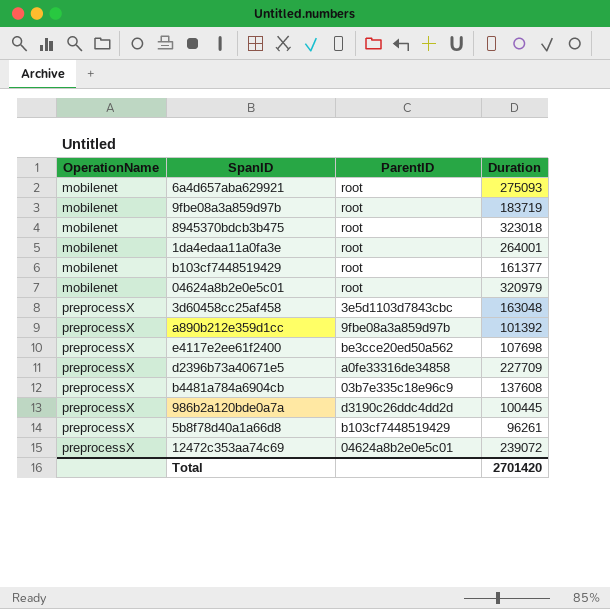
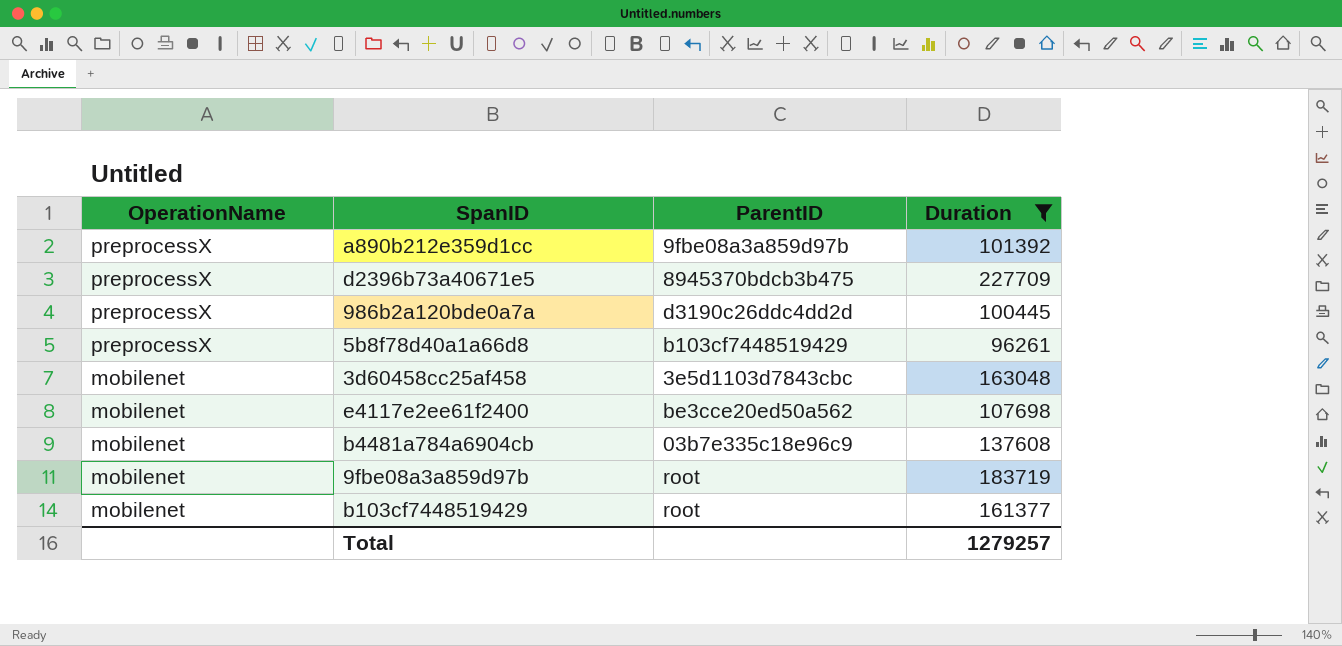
filter: none -> Duration <= 227709
row order: OperationName ascending -> OperationName descending
d2396b73a40671e5 | ParentID: a0fe33316de34858 -> 8945370bdcb3b475
3d60458cc25af458 | OperationName: preprocessX -> mobilenet
e4117e2ee61f2400 | OperationName: preprocessX -> mobilenet
b4481a784a6904cb | OperationName: preprocessX -> mobilenet
Total | Duration: 2701420 -> 1279257

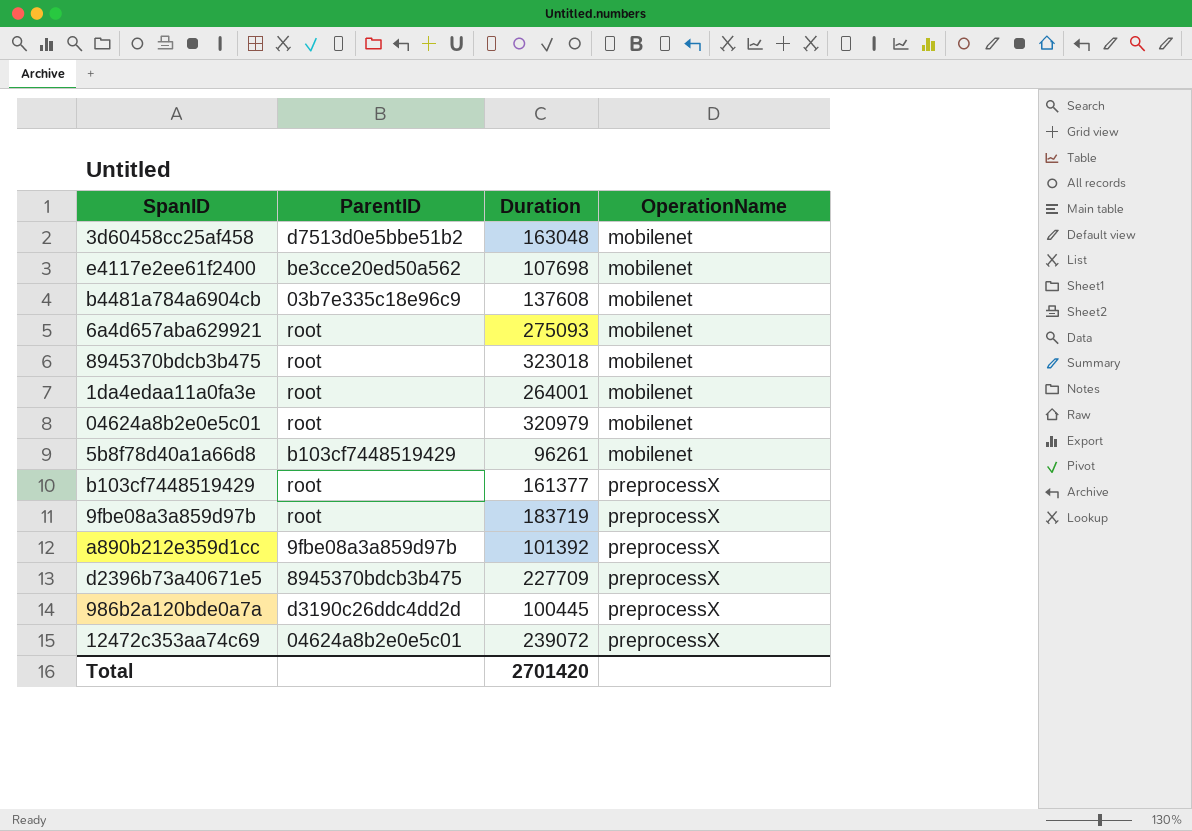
filter: Duration <= 227709 -> none
row order: OperationName descending -> OperationName ascending
column OperationName | position: 1 -> 4
3d60458cc25af458 | ParentID: 3e5d1103d7843cbc -> d7513d0e5bbe51b2
5b8f78d40a1a66d8 | OperationName: preprocessX -> mobilenet
b103cf7448519429 | OperationName: mobilenet -> preprocessX
9fbe08a3a859d97b | OperationName: mobilenet -> preprocessX
Total | Duration: 1279257 -> 2701420

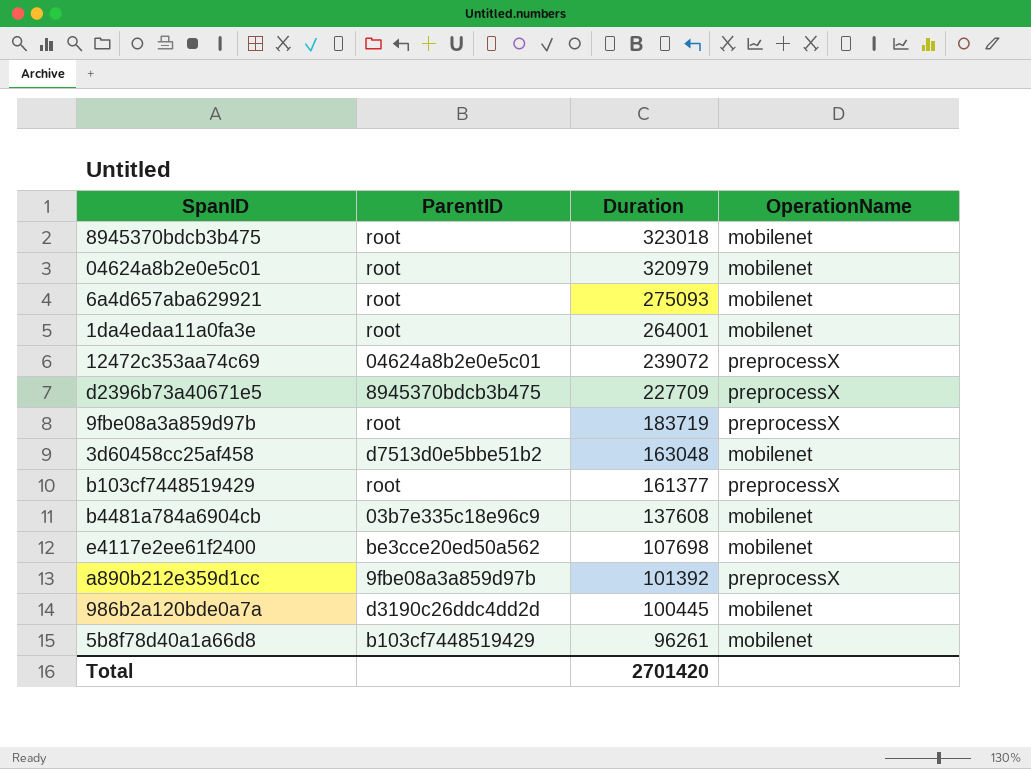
row order: OperationName ascending -> Duration descending
986b2a120bde0a7a | OperationName: preprocessX -> mobilenet

